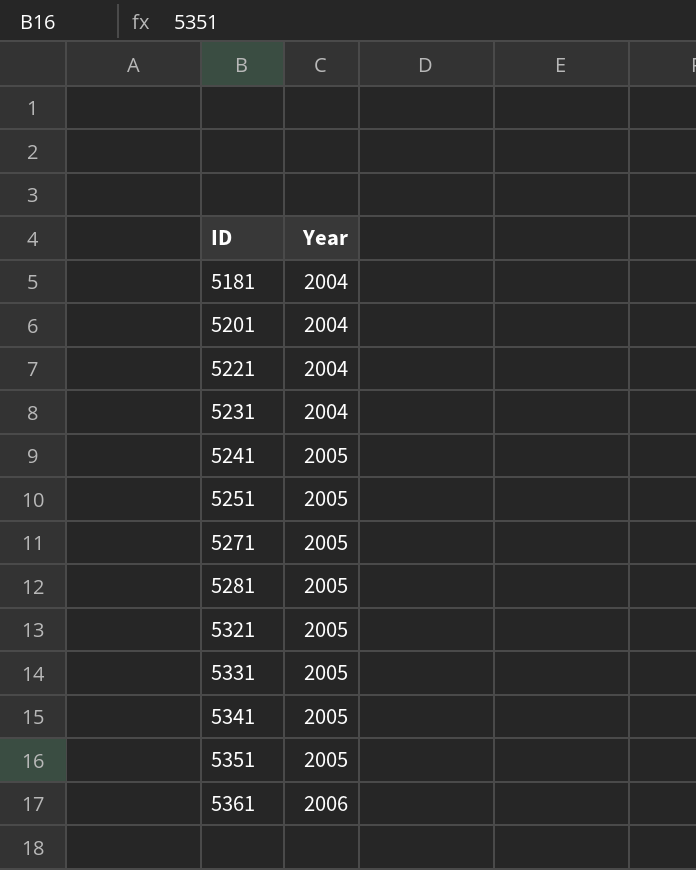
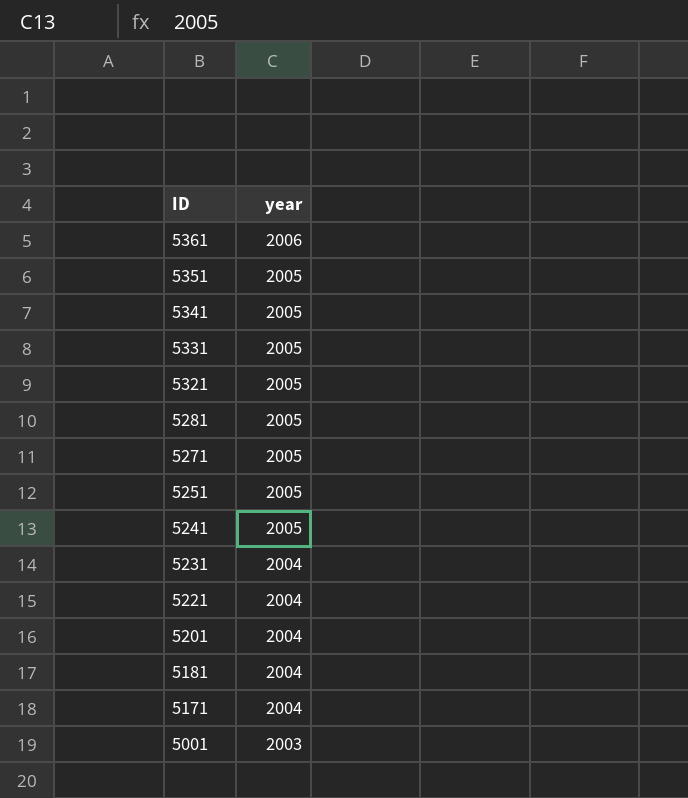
row order: ID ascending -> ID descending
column name: Year -> year
row 5171: none -> 2004
row 5001: none -> 2003

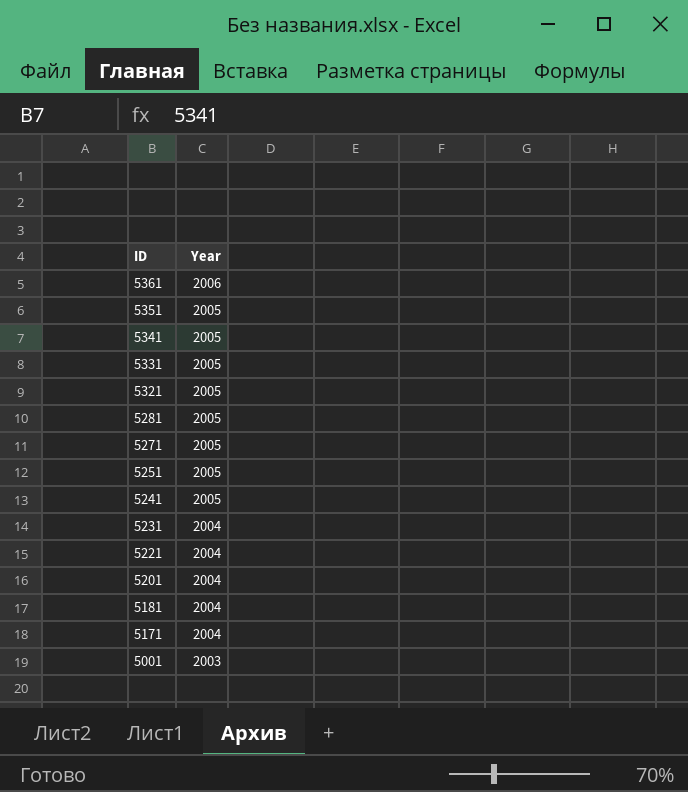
column name: year -> Year

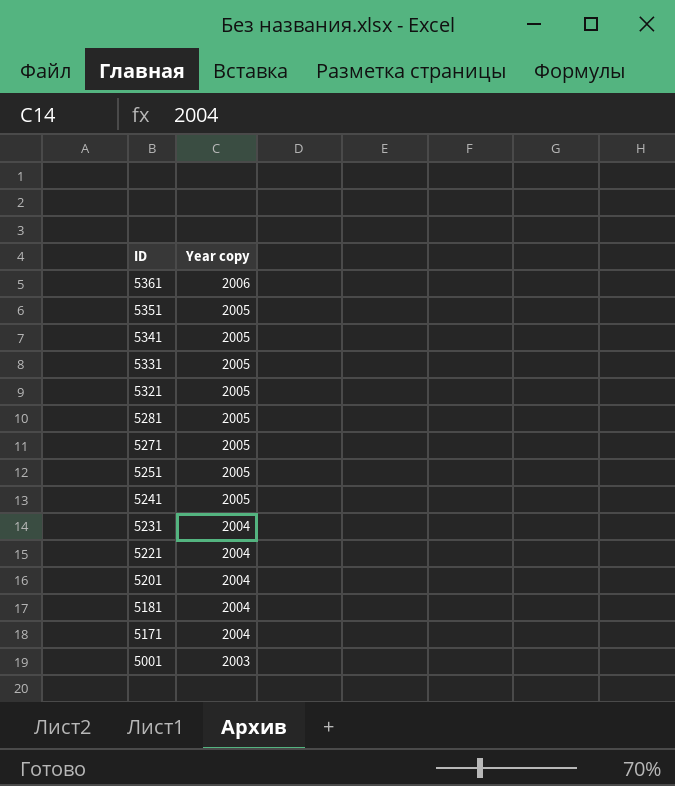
column name: Year -> Year copy

